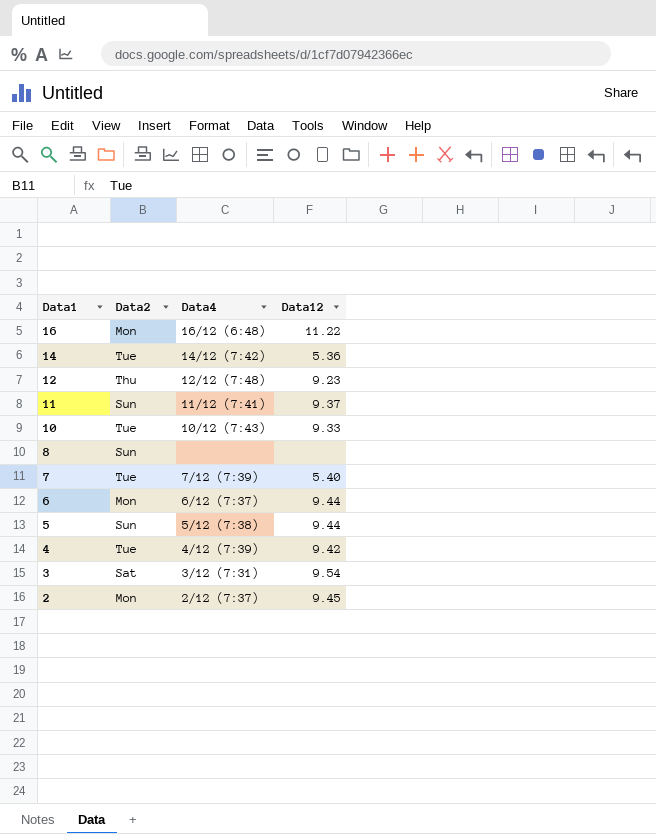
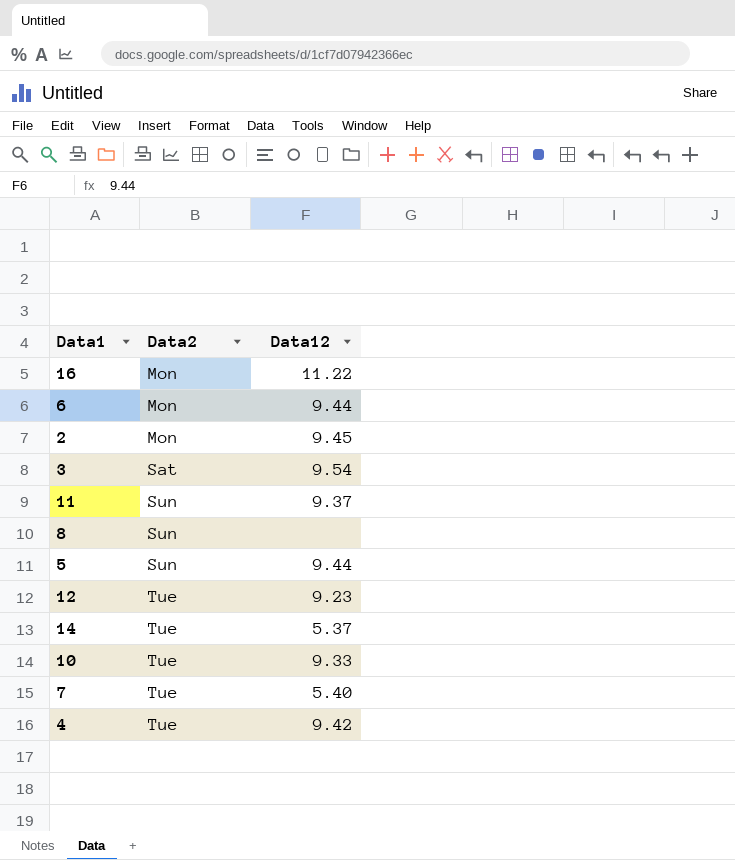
row order: Data1 descending -> Data2 ascending
column Data4 | position: 3 -> none
12 | Data2: Thu -> Tue
14 | Data12: 5.36 -> 5.37

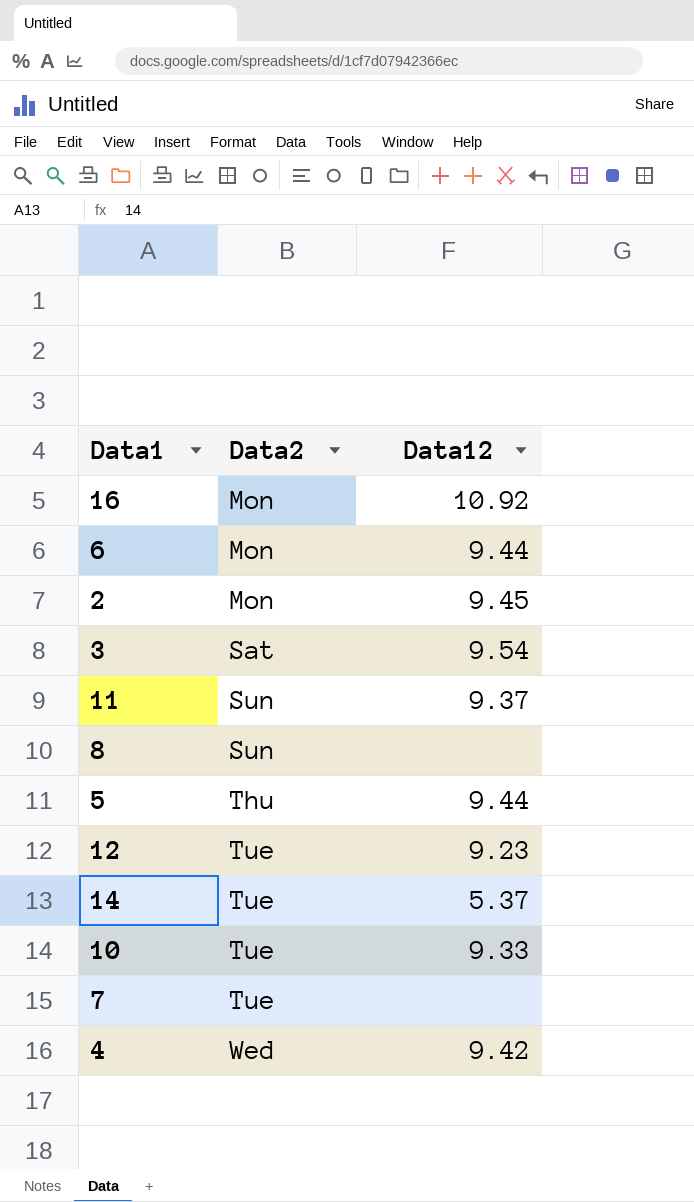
16 | Data12: 11.22 -> 10.92
5 | Data2: Sun -> Thu
7 | Data12: 5.40 -> none
4 | Data2: Tue -> Wed

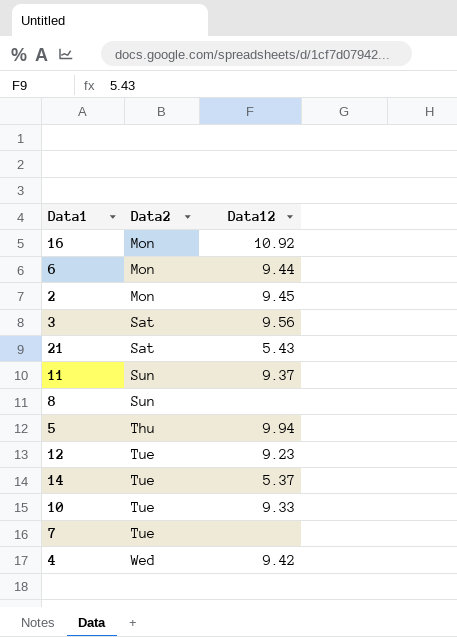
3 | Data12: 9.54 -> 9.56
row 21: none -> Sat | 5.43
5 | Data12: 9.44 -> 9.94

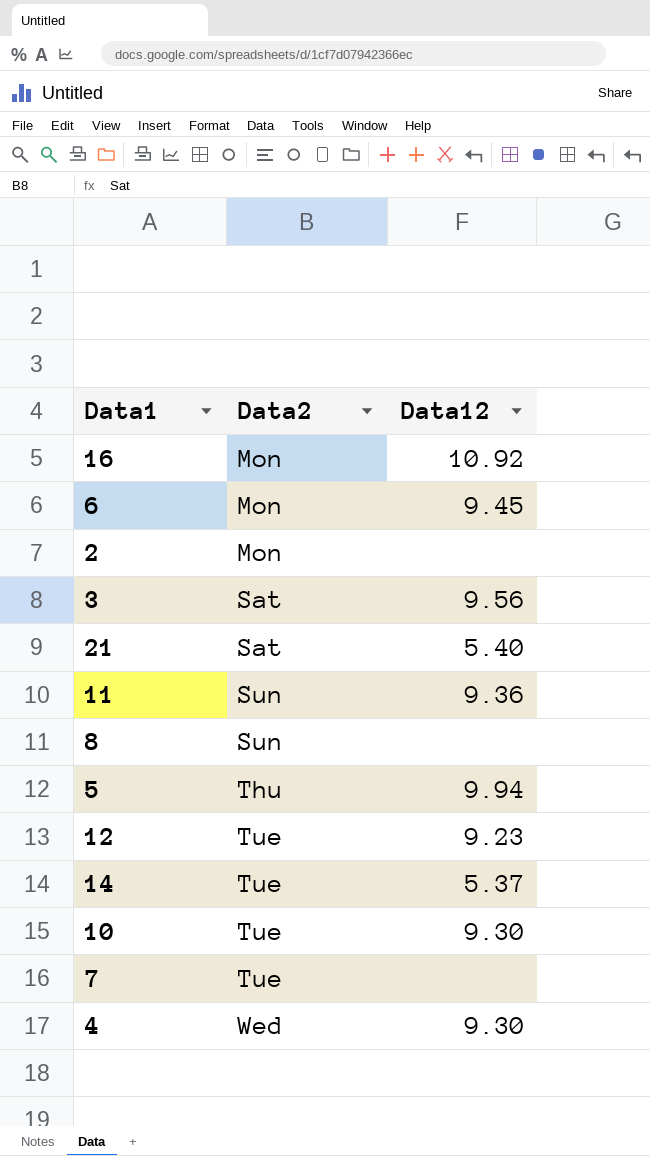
6 | Data12: 9.44 -> 9.45
2 | Data12: 9.45 -> none
21 | Data12: 5.43 -> 5.40
11 | Data12: 9.37 -> 9.36
10 | Data12: 9.33 -> 9.30
4 | Data12: 9.42 -> 9.30

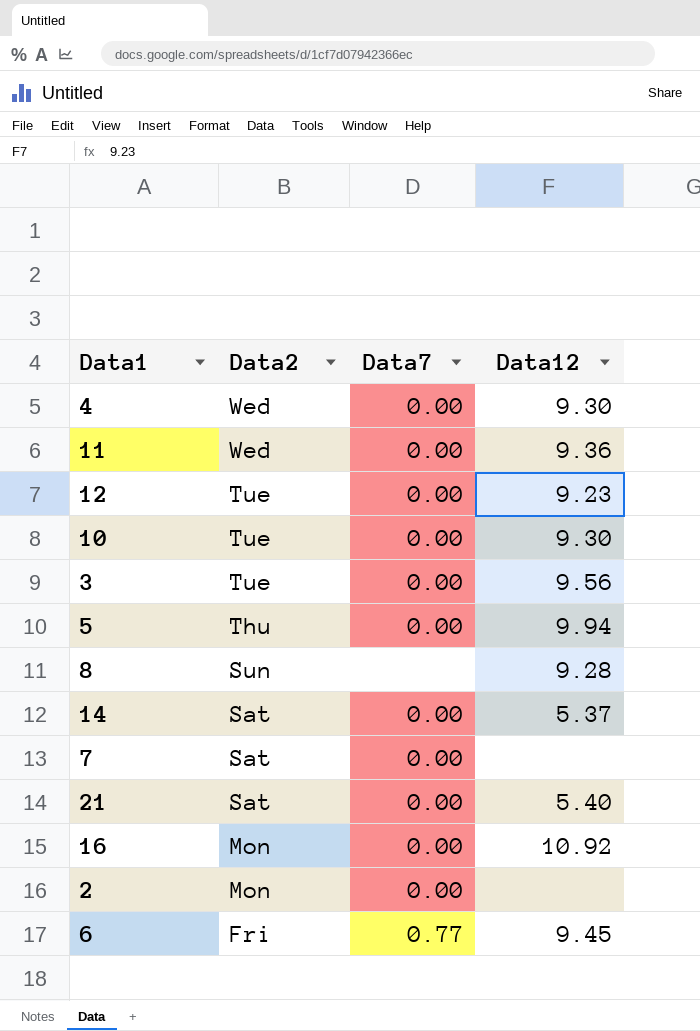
row order: Data2 ascending -> Data2 descending
column Data7 | position: none -> 3
11 | Data2: Sun -> Wed
3 | Data2: Sat -> Tue
8 | Data12: none -> 9.28
14 | Data2: Tue -> Sat
7 | Data2: Tue -> Sat
6 | Data2: Mon -> Fri

